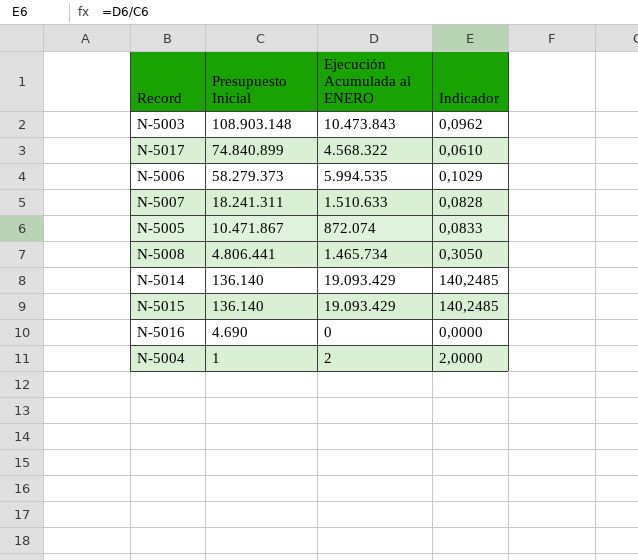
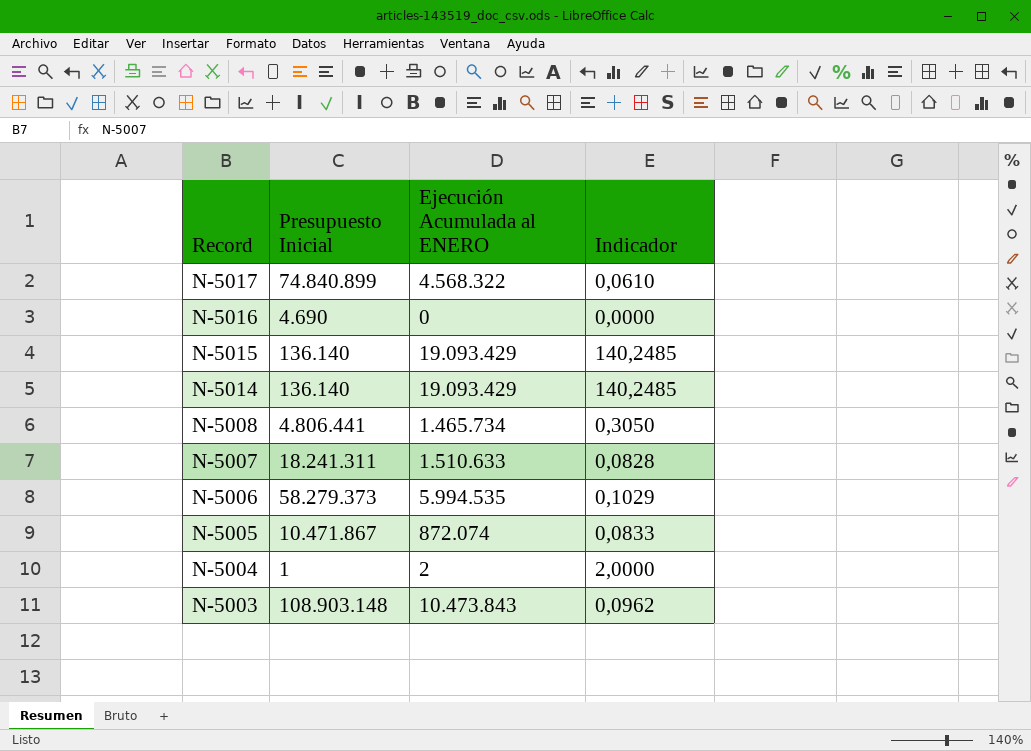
row order: Presupuesto Inicial descending -> Record descending

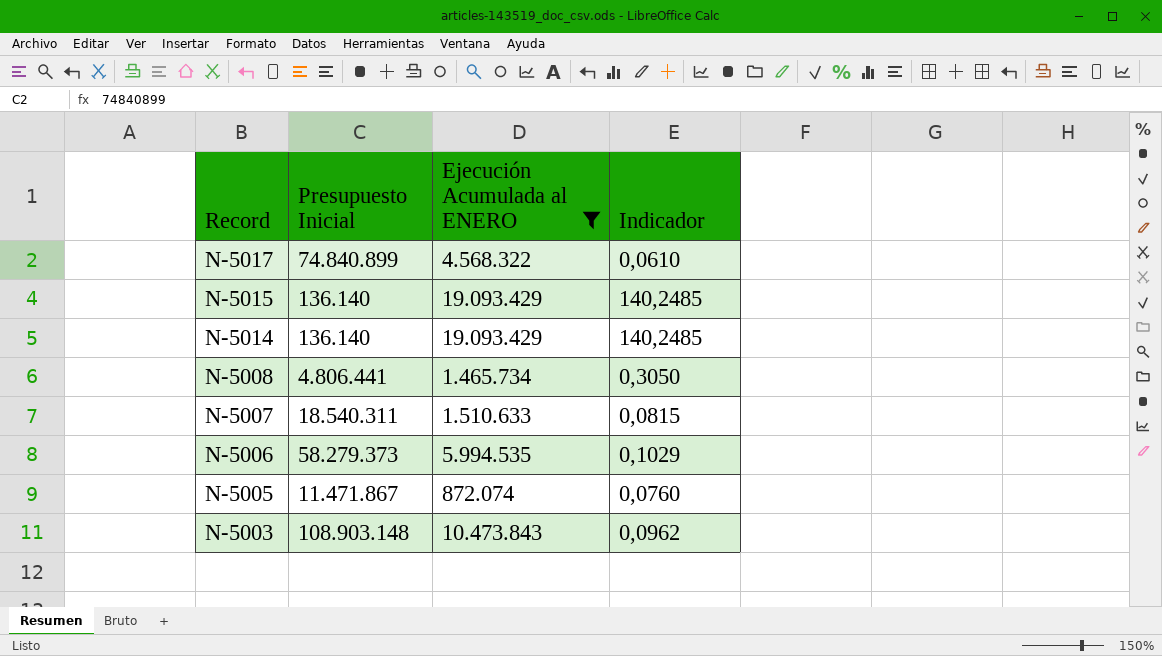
filter: none -> Ejecución Acumulada al ENERO >= 872.074
N-5007 | Presupuesto Inicial: 18.241.311 -> 18.540.311
N-5007 | Indicador: 0,0828 -> 0,0815
N-5005 | Presupuesto Inicial: 10.471.867 -> 11.471.867
N-5005 | Indicador: 0,0833 -> 0,0760

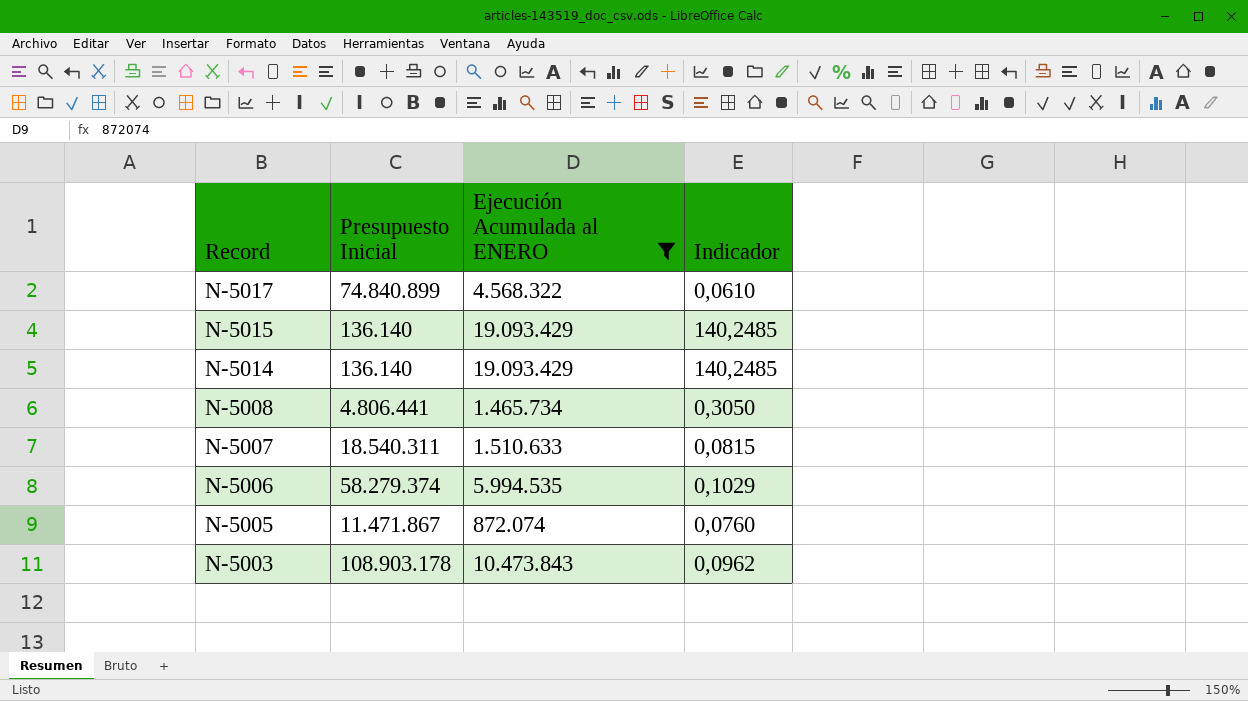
N-5006 | Presupuesto Inicial: 58.279.373 -> 58.279.374
N-5003 | Presupuesto Inicial: 108.903.148 -> 108.903.178

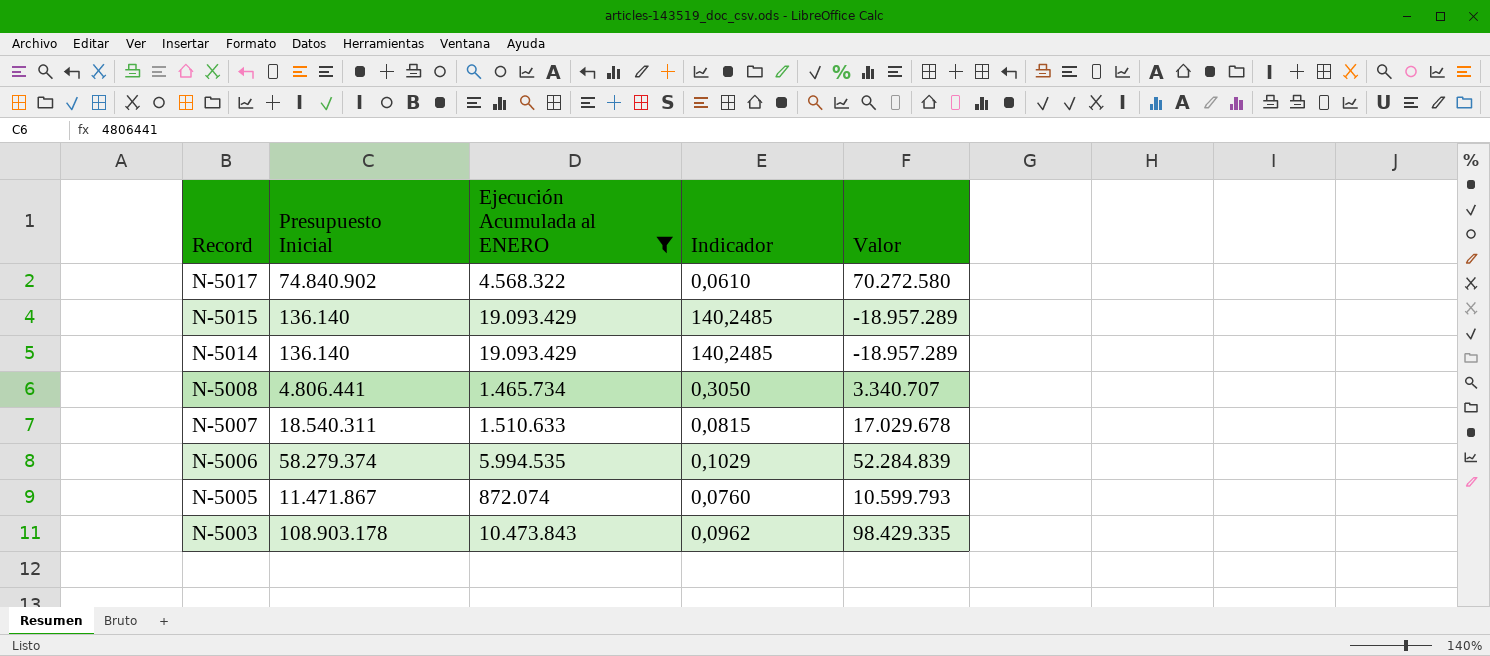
column Valor | formula: none -> [Presupuesto Inicial] - [Ejecución Acumulada al ENERO]
N-5017 | Presupuesto Inicial: 74.840.899 -> 74.840.902

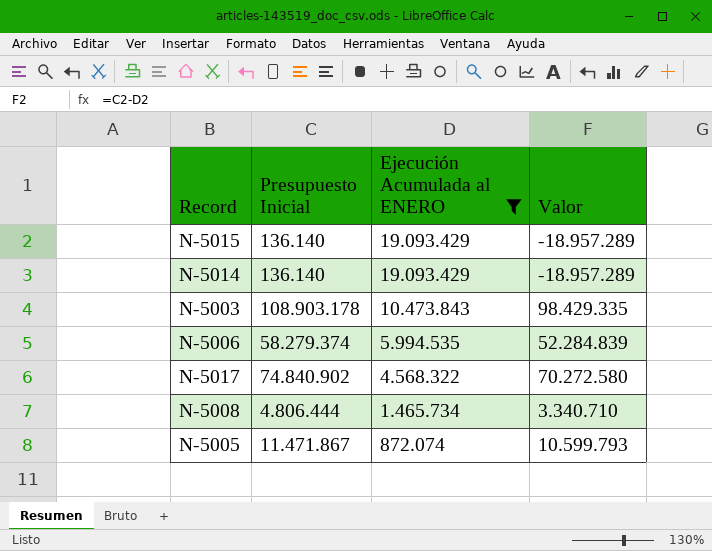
row order: Record descending -> Ejecución Acumulada al ENERO descending
column Indicador | formula: [Ejecución Acumulada al ENERO] / [Presupuesto Inicial] -> none
row N-5007: 18.540.311 | 1.510.633 | 0,0815 | 17.029.678 -> none
N-5008 | Presupuesto Inicial: 4.806.441 -> 4.806.444
N-5008 | Valor: 3.340.707 -> 3.340.710

